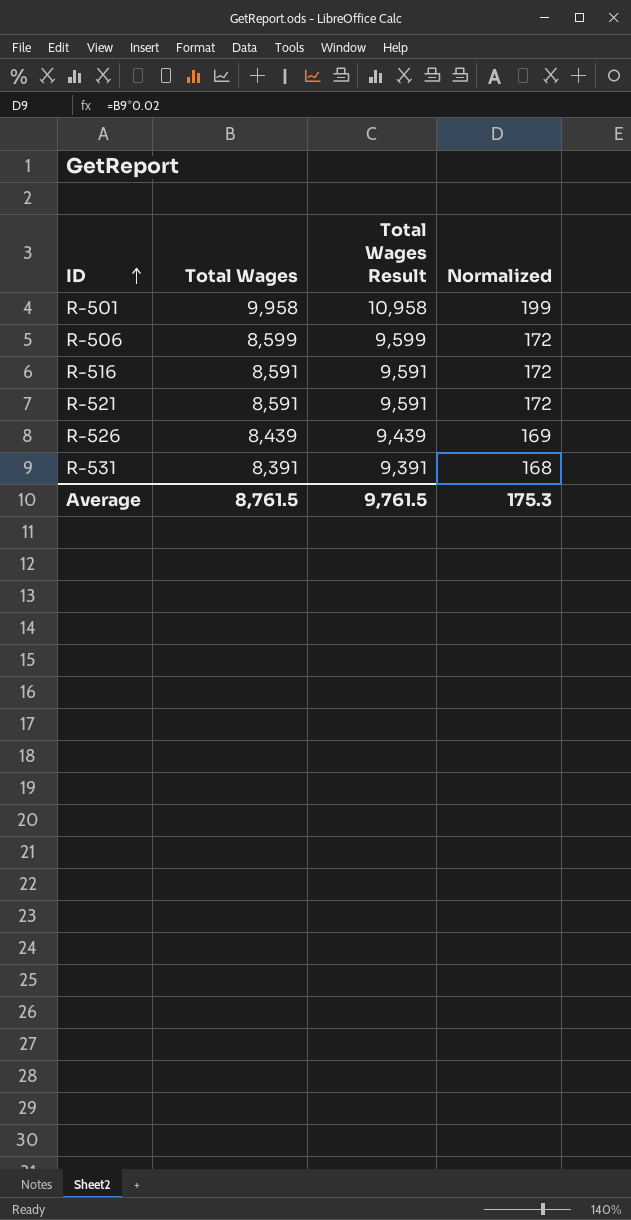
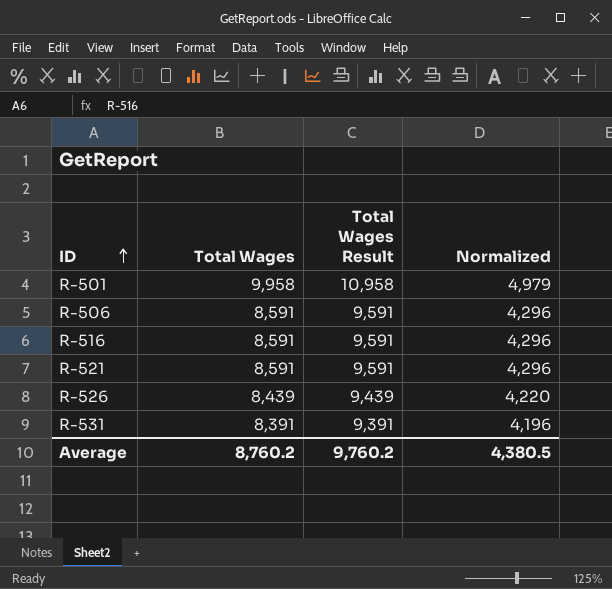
column Normalized | formula: [Total Wages] * 0.02 -> [Total Wages] * 0.5
R-506 | Total Wages: 8,599 -> 8,591
R-506 | Total Wages Result: 9,599 -> 9,591
Average | Total Wages: 8,761.5 -> 8,760.2
Average | Total Wages Result: 9,761.5 -> 9,760.2
Average | Normalized: 175.3 -> 4,380.5

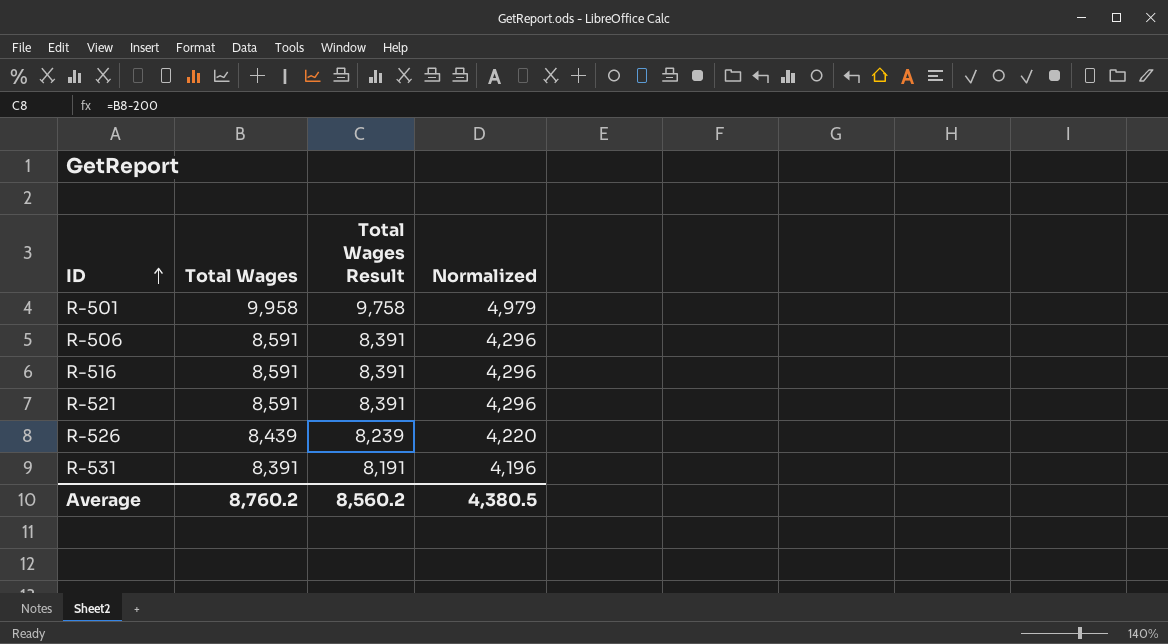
column Total Wages Result | formula: [Total Wages] + 1000 -> [Total Wages] - 200
Average | Total Wages Result: 9,760.2 -> 8,560.2

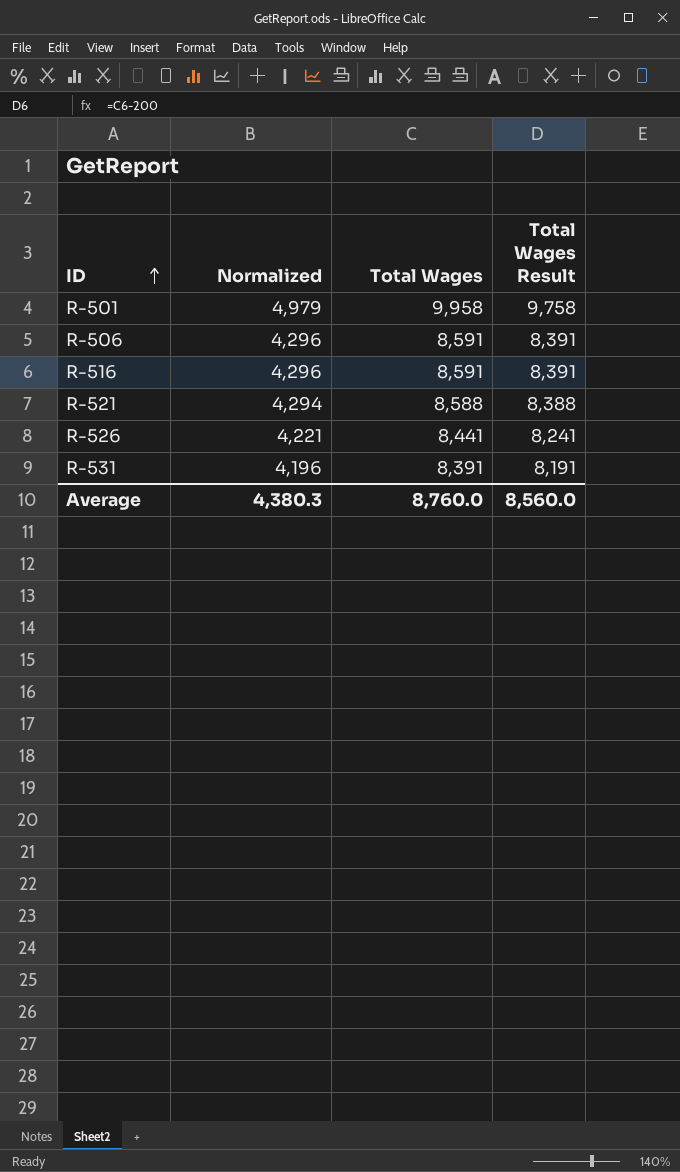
column Normalized | position: 4 -> 2
R-521 | Normalized: 4,296 -> 4,294
R-521 | Total Wages: 8,591 -> 8,588
R-521 | Total Wages Result: 8,391 -> 8,388
R-526 | Normalized: 4,220 -> 4,221
R-526 | Total Wages: 8,439 -> 8,441
R-526 | Total Wages Result: 8,239 -> 8,241
Average | Normalized: 4,380.5 -> 4,380.3
Average | Total Wages: 8,760.2 -> 8,760.0
Average | Total Wages Result: 8,560.2 -> 8,560.0

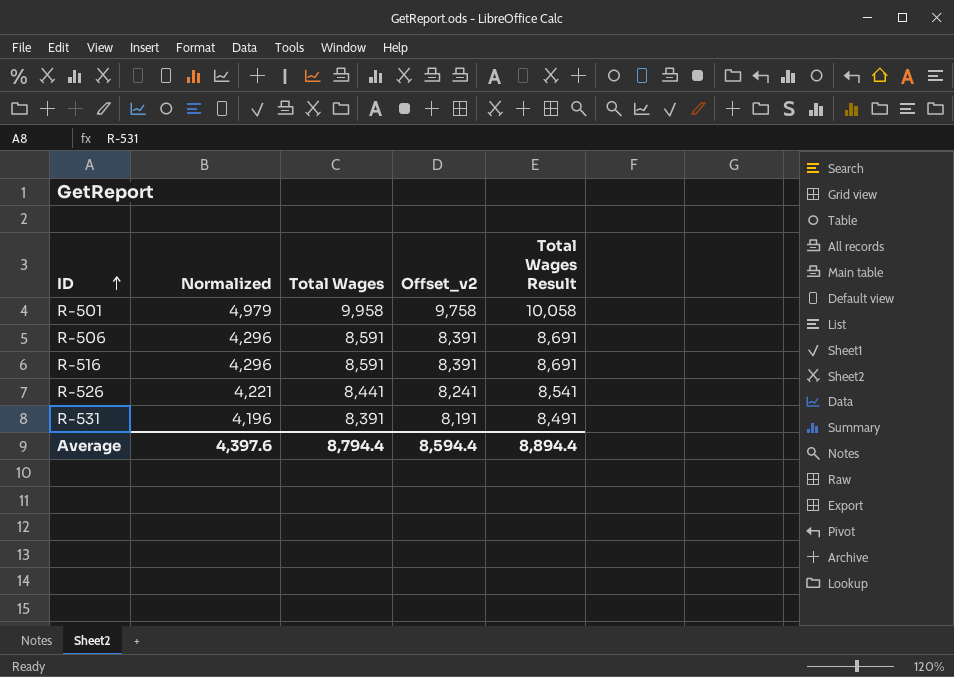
column Offset_v2 | formula: none -> [Total Wages] - 200
column Total Wages Result | formula: [Total Wages] - 200 -> [Total Wages] + 100
row R-521: 4,294 | 8,588 | 8,388 -> none
Average | Normalized: 4,380.3 -> 4,397.6
Average | Total Wages: 8,760.0 -> 8,794.4
Average | Total Wages Result: 8,560.0 -> 8,894.4

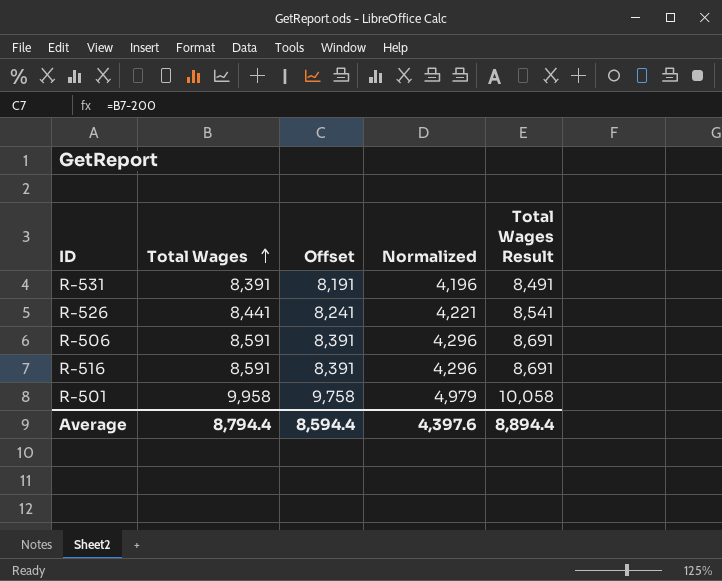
row order: ID ascending -> Total Wages ascending
column name: Offset_v2 -> Offset
column Normalized | position: 2 -> 4

